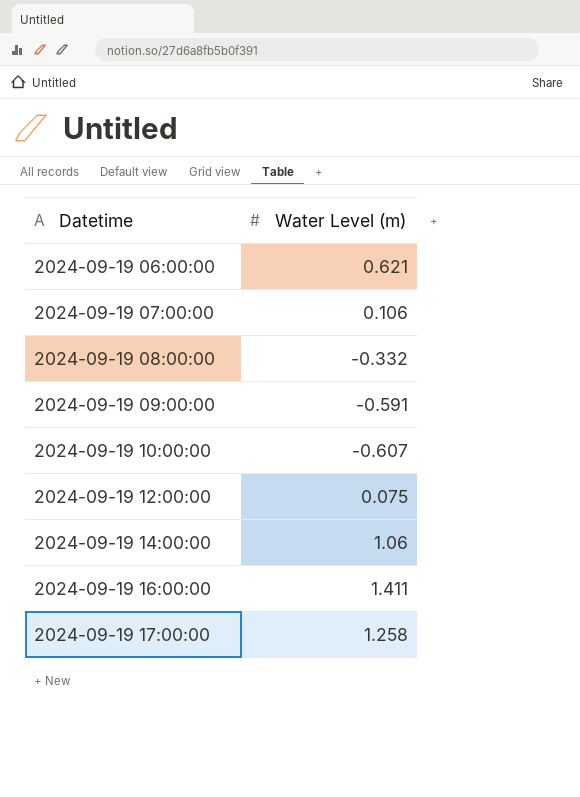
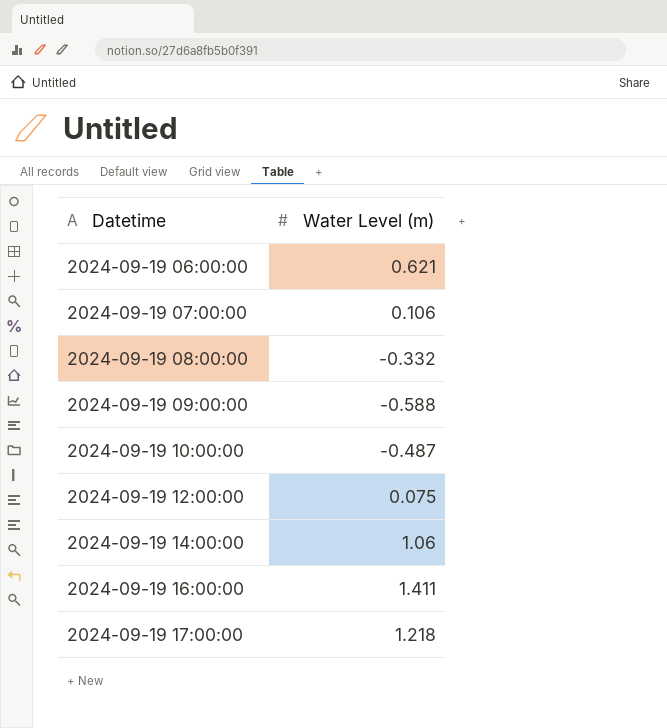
2024-09-19 09:00:00 | Water Level (m): -0.591 -> -0.588
2024-09-19 10:00:00 | Water Level (m): -0.607 -> -0.487
2024-09-19 17:00:00 | Water Level (m): 1.258 -> 1.218

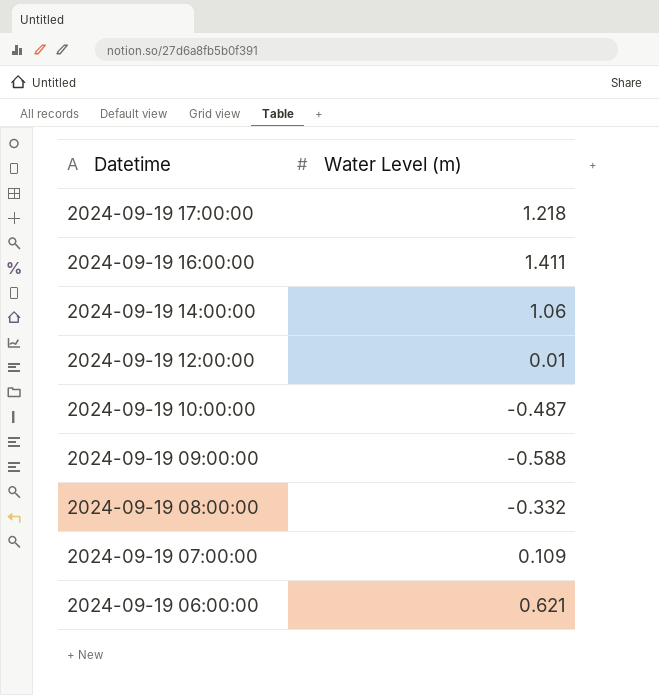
row order: Datetime ascending -> Datetime descending
2024-09-19 12:00:00 | Water Level (m): 0.075 -> 0.01
2024-09-19 07:00:00 | Water Level (m): 0.106 -> 0.109

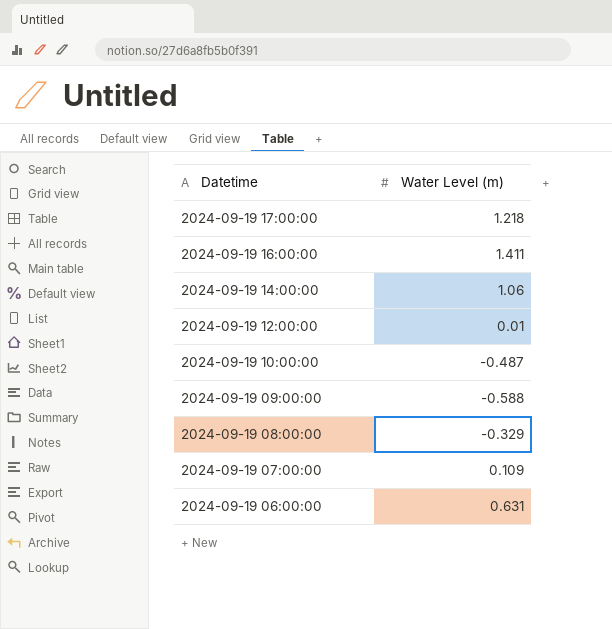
2024-09-19 08:00:00 | Water Level (m): -0.332 -> -0.329
2024-09-19 06:00:00 | Water Level (m): 0.621 -> 0.631

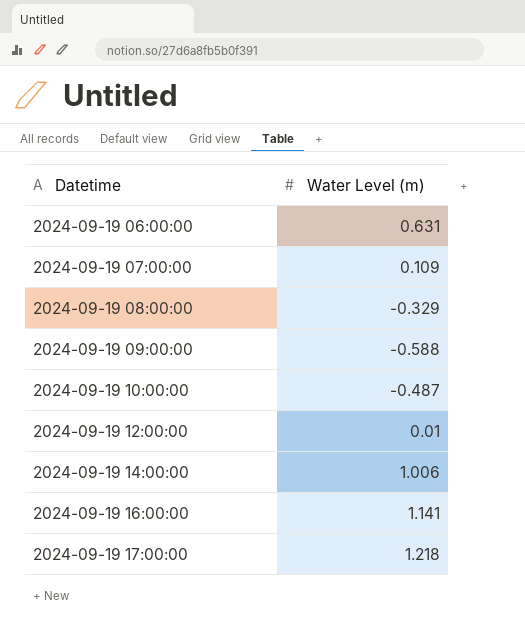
row order: Datetime descending -> Datetime ascending
2024-09-19 14:00:00 | Water Level (m): 1.06 -> 1.006
2024-09-19 16:00:00 | Water Level (m): 1.411 -> 1.141

